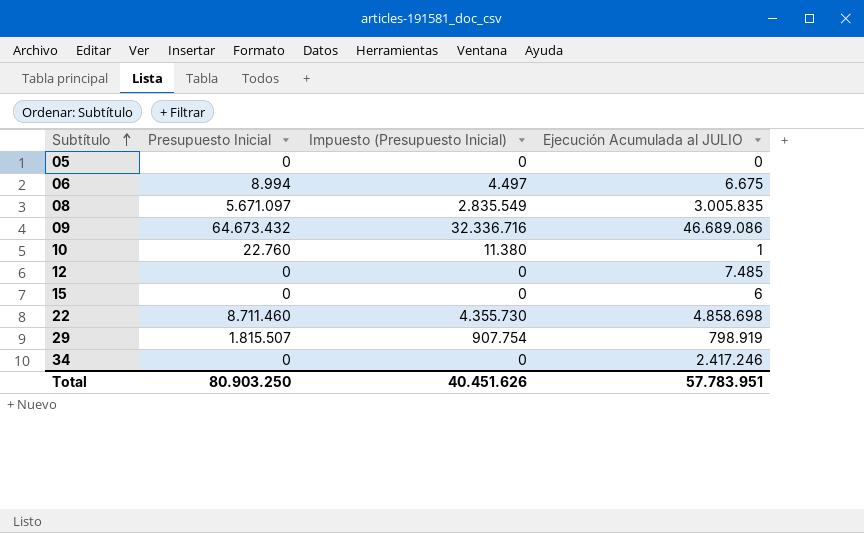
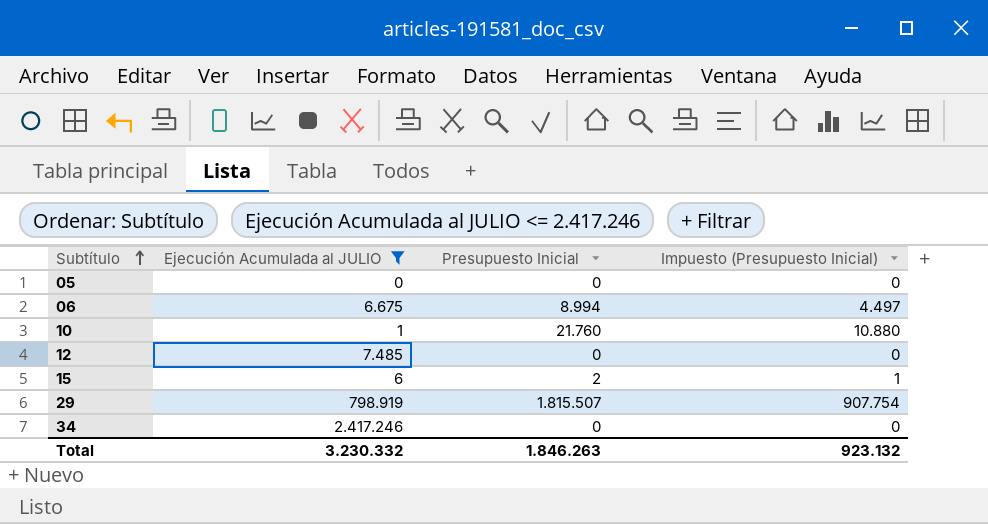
filter: none -> Ejecución Acumulada al JULIO <= 2.417.246
column Ejecución Acumulada al JULIO | position: 4 -> 2
10 | Presupuesto Inicial: 22.760 -> 21.760
10 | Impuesto (Presupuesto Inicial): 11.380 -> 10.880
15 | Presupuesto Inicial: 0 -> 2
15 | Impuesto (Presupuesto Inicial): 0 -> 1
Total | Ejecución Acumulada al JULIO: 57.783.951 -> 3.230.332
Total | Presupuesto Inicial: 80.903.250 -> 1.846.263
Total | Impuesto (Presupuesto Inicial): 40.451.626 -> 923.132

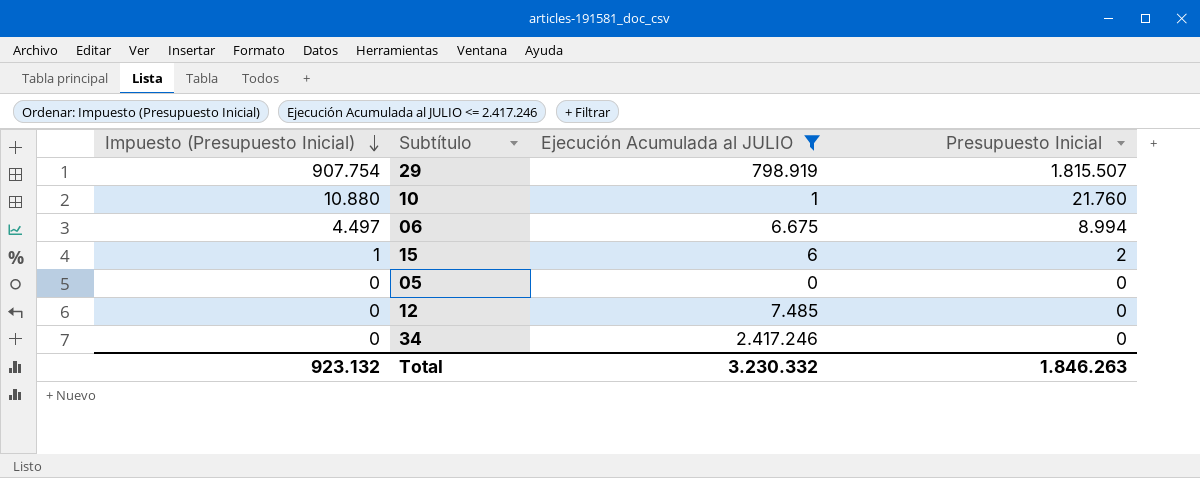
row order: Subtítulo ascending -> Impuesto (Presupuesto Inicial) descending
column Impuesto (Presupuesto Inicial) | position: 4 -> 1

